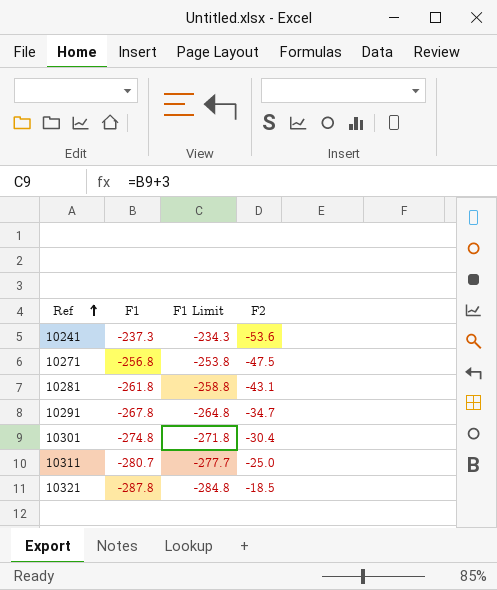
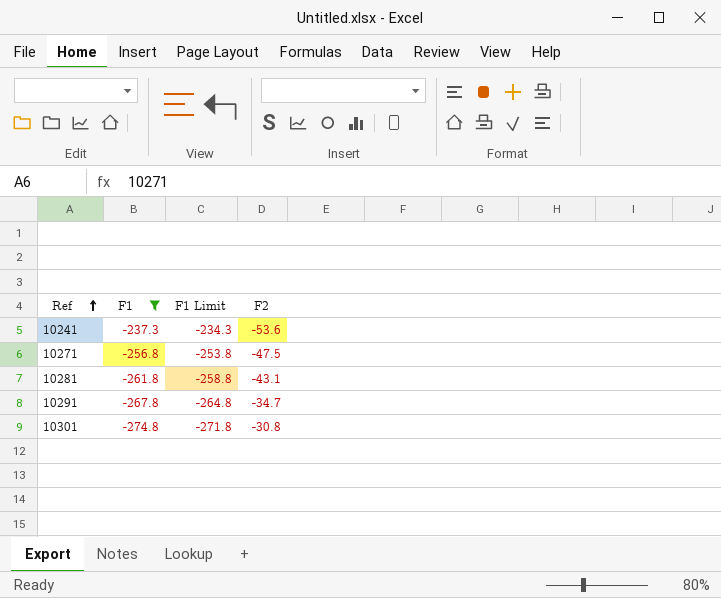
filter: none -> F1 >= -274.8
10301 | F2: -30.4 -> -30.8

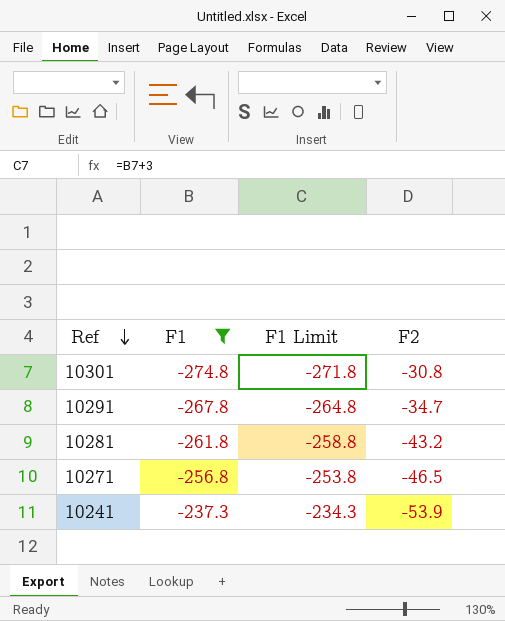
row order: Ref ascending -> Ref descending
10281 | F2: -43.1 -> -43.2
10271 | F2: -47.5 -> -46.5
10241 | F2: -53.6 -> -53.9

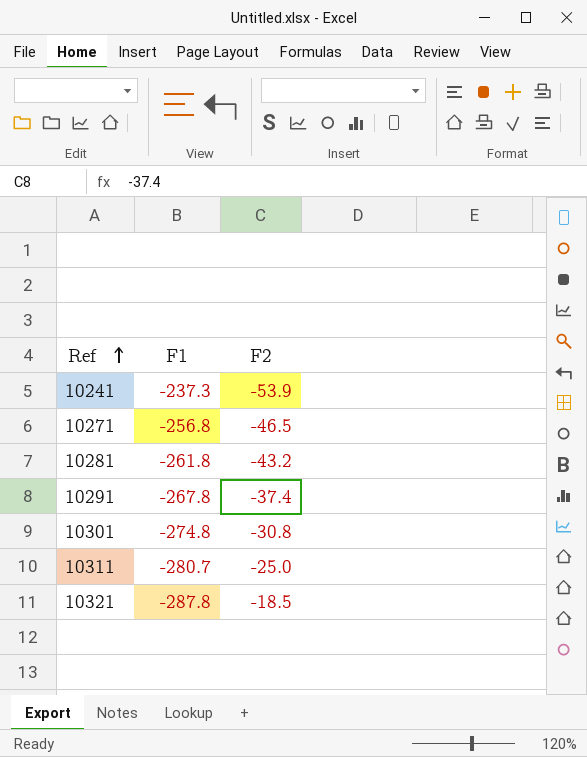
filter: F1 >= -274.8 -> none
row order: Ref descending -> Ref ascending
column F1 Limit | formula: [F1] + 3 -> none
10291 | F2: -34.7 -> -37.4

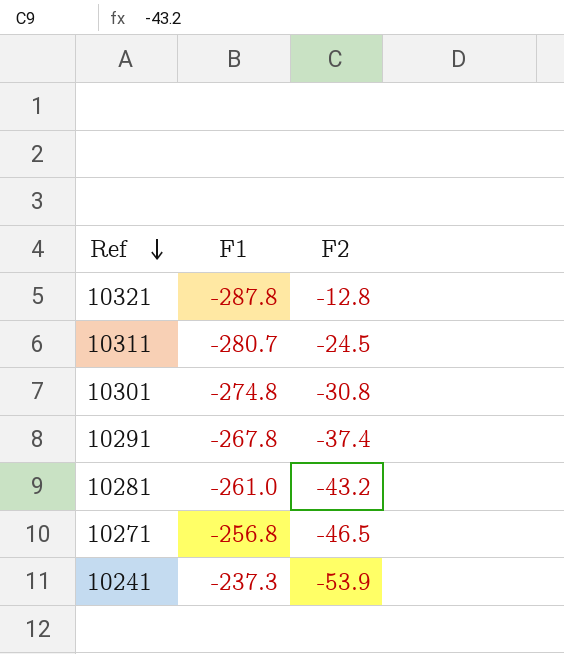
row order: Ref ascending -> Ref descending
10321 | F2: -18.5 -> -12.8
10311 | F2: -25.0 -> -24.5
10281 | F1: -261.8 -> -261.0

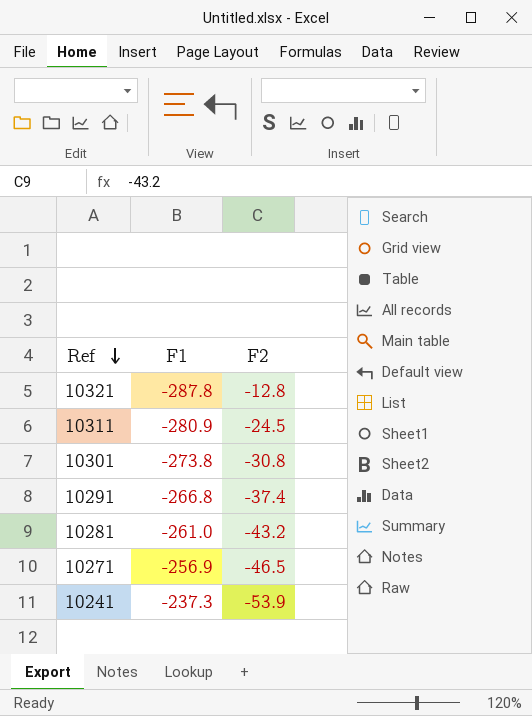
10311 | F1: -280.7 -> -280.9
10301 | F1: -274.8 -> -273.8
10291 | F1: -267.8 -> -266.8
10271 | F1: -256.8 -> -256.9

